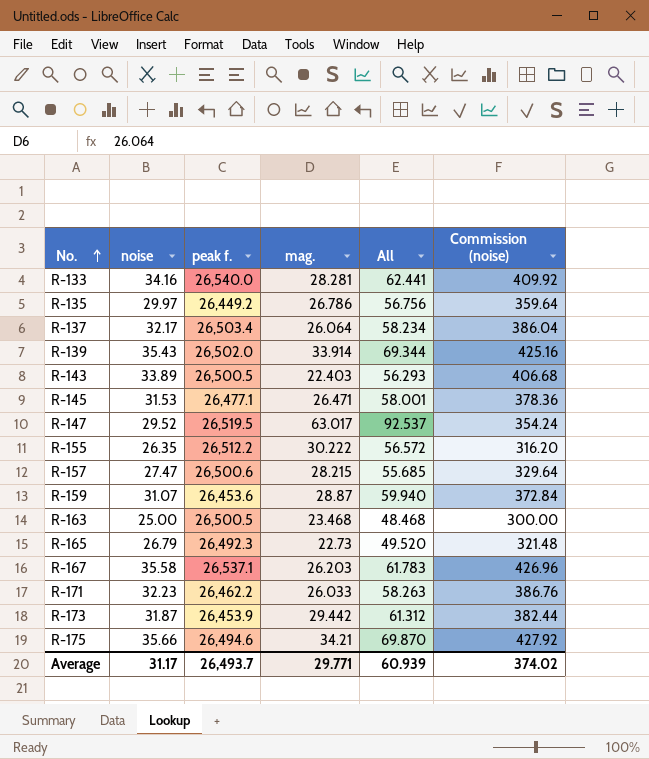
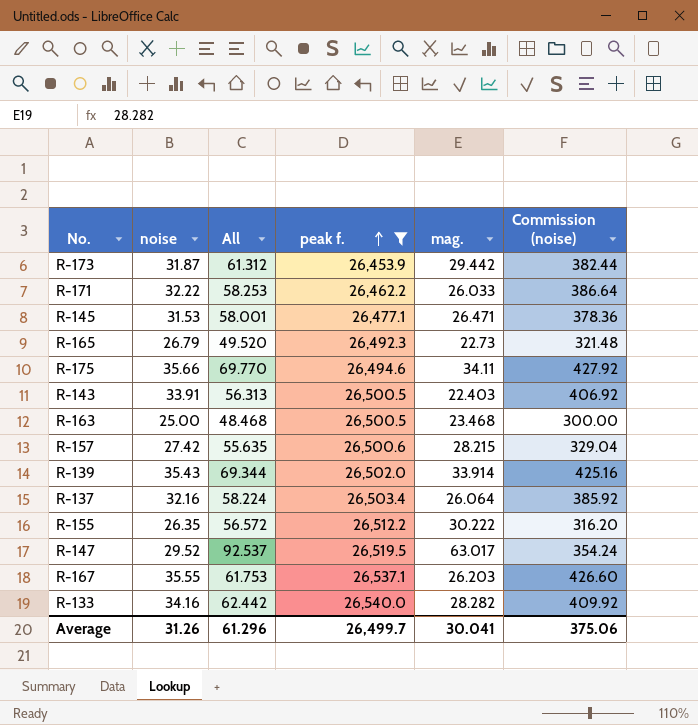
filter: none -> peak f. >= 26,453.9
row order: No. ascending -> peak f. ascending
column All | position: 5 -> 3
R-171 | noise: 32.23 -> 32.22
R-171 | All: 58.263 -> 58.253
R-171 | Commission (noise): 386.76 -> 386.64
R-175 | All: 69.870 -> 69.770
R-175 | mag.: 34.21 -> 34.11
R-143 | noise: 33.89 -> 33.91
R-143 | All: 56.293 -> 56.313
R-143 | Commission (noise): 406.68 -> 406.92
R-157 | noise: 27.47 -> 27.42
R-157 | All: 55.685 -> 55.635
R-157 | Commission (noise): 329.64 -> 329.04
R-137 | noise: 32.17 -> 32.16
R-137 | All: 58.234 -> 58.224
R-137 | Commission (noise): 386.04 -> 385.92
R-167 | noise: 35.58 -> 35.55
R-167 | All: 61.783 -> 61.753
R-167 | Commission (noise): 426.96 -> 426.60
R-133 | All: 62.441 -> 62.442
R-133 | mag.: 28.281 -> 28.282
Average | noise: 31.17 -> 31.26
Average | All: 60.939 -> 61.296
Average | peak f.: 26,493.7 -> 26,499.7
Average | mag.: 29.771 -> 30.041
Average | Commission (noise): 374.02 -> 375.06

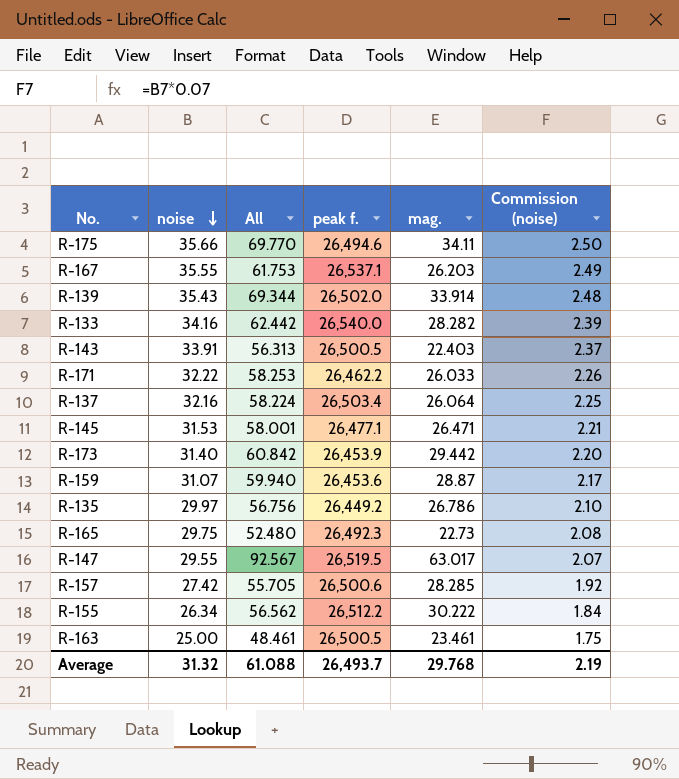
filter: peak f. >= 26,453.9 -> none
row order: peak f. ascending -> noise descending
column Commission (noise) | formula: [noise] * 12 -> [noise] * 0.07
R-173 | noise: 31.87 -> 31.40
R-173 | All: 61.312 -> 60.842
R-165 | noise: 26.79 -> 29.75
R-165 | All: 49.520 -> 52.480
R-147 | noise: 29.52 -> 29.55
R-147 | All: 92.537 -> 92.567
R-157 | All: 55.635 -> 55.705
R-157 | mag.: 28.215 -> 28.285
R-155 | noise: 26.35 -> 26.34
R-155 | All: 56.572 -> 56.562
R-163 | All: 48.468 -> 48.461
R-163 | mag.: 23.468 -> 23.461
Average | noise: 31.26 -> 31.32
Average | All: 61.296 -> 61.088
Average | peak f.: 26,499.7 -> 26,493.7
Average | mag.: 30.041 -> 29.768
Average | Commission (noise): 375.06 -> 2.19

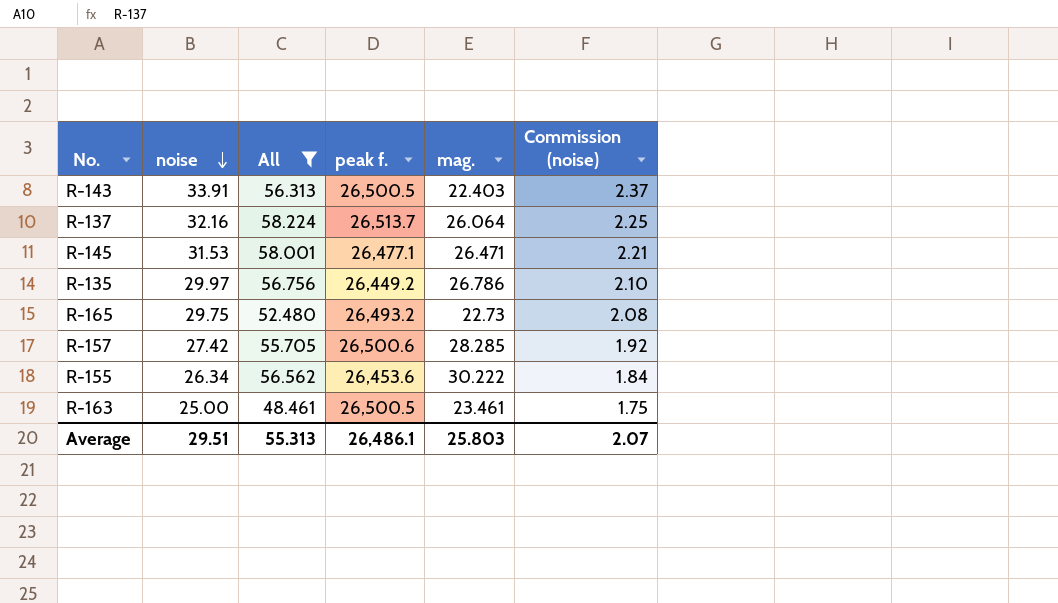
filter: none -> All <= 58.224
R-137 | peak f.: 26,503.4 -> 26,513.7
R-165 | peak f.: 26,492.3 -> 26,493.2
R-155 | peak f.: 26,512.2 -> 26,453.6
Average | noise: 31.32 -> 29.51
Average | All: 61.088 -> 55.313
Average | peak f.: 26,493.7 -> 26,486.1
Average | mag.: 29.768 -> 25.803
Average | Commission (noise): 2.19 -> 2.07

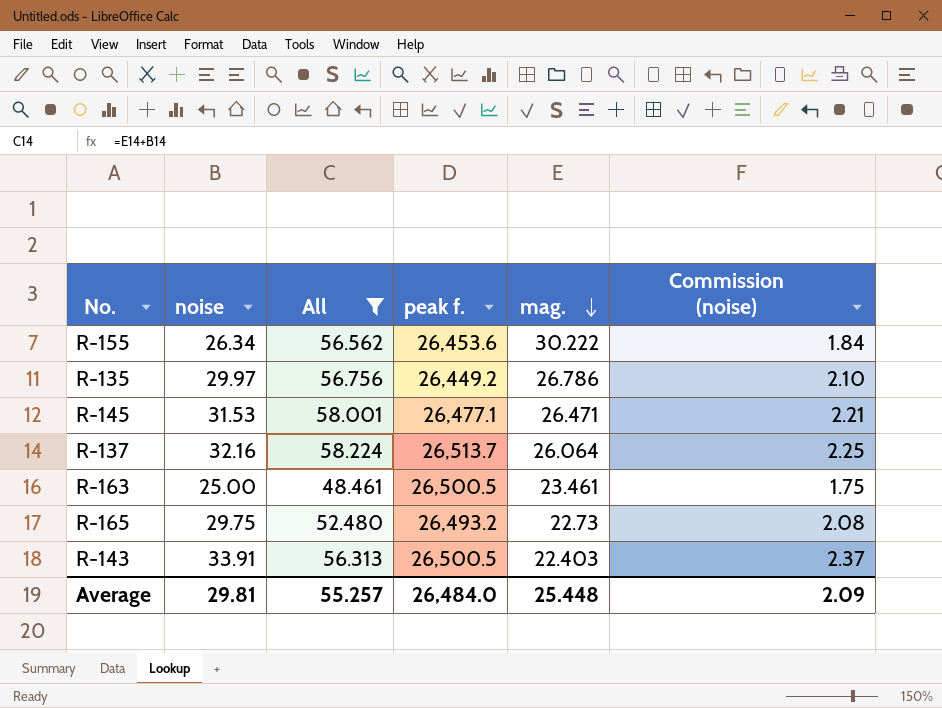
row order: noise descending -> mag. descending
row R-157: 27.42 | 55.705 | 26,500.6 | 28.285 | 1.92 -> none
Average | noise: 29.51 -> 29.81
Average | All: 55.313 -> 55.257
Average | peak f.: 26,486.1 -> 26,484.0
Average | mag.: 25.803 -> 25.448
Average | Commission (noise): 2.07 -> 2.09

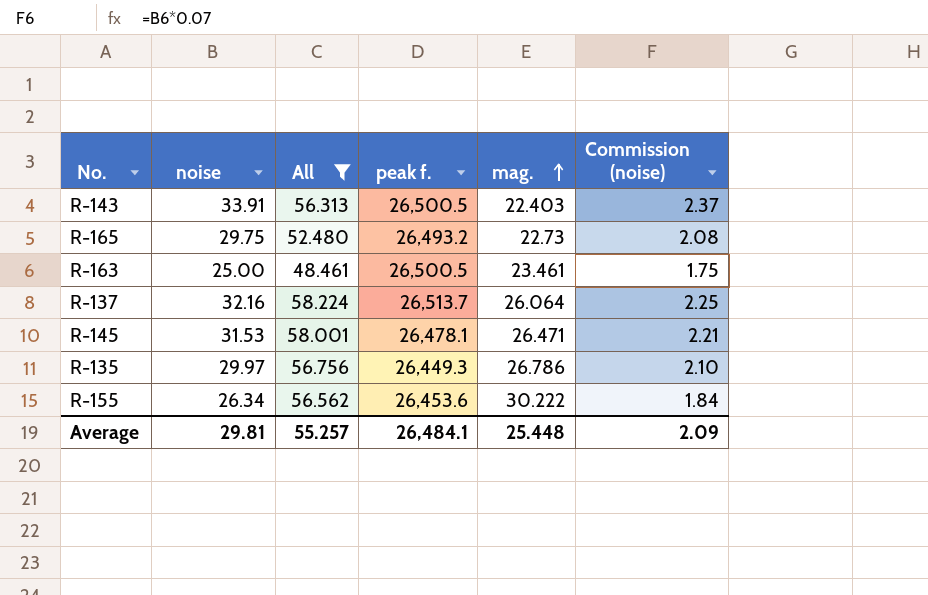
row order: mag. descending -> mag. ascending
R-145 | peak f.: 26,477.1 -> 26,478.1
R-135 | peak f.: 26,449.2 -> 26,449.3
Average | peak f.: 26,484.0 -> 26,484.1

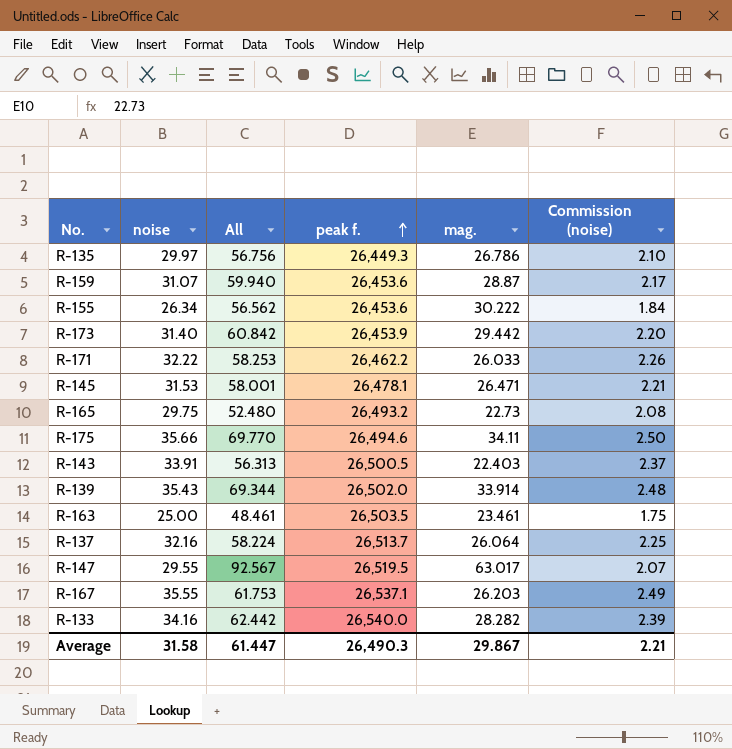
filter: All <= 58.224 -> none
row order: mag. ascending -> peak f. ascending
R-163 | peak f.: 26,500.5 -> 26,503.5
Average | noise: 29.81 -> 31.58
Average | All: 55.257 -> 61.447
Average | peak f.: 26,484.1 -> 26,490.3
Average | mag.: 25.448 -> 29.867
Average | Commission (noise): 2.09 -> 2.21

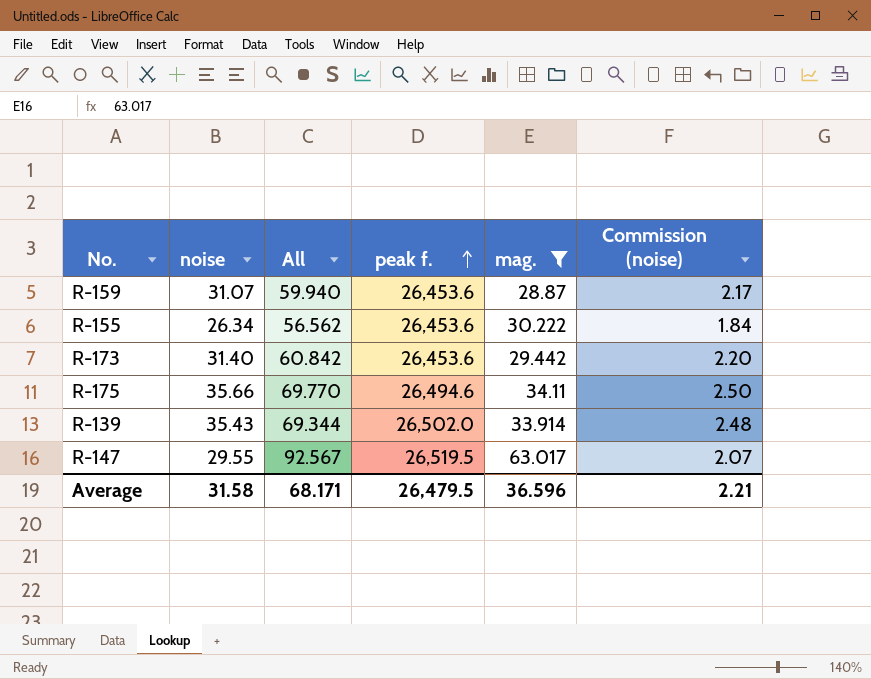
filter: none -> mag. >= 28.87
R-173 | peak f.: 26,453.9 -> 26,453.6
Average | All: 61.447 -> 68.171
Average | peak f.: 26,490.3 -> 26,479.5
Average | mag.: 29.867 -> 36.596

